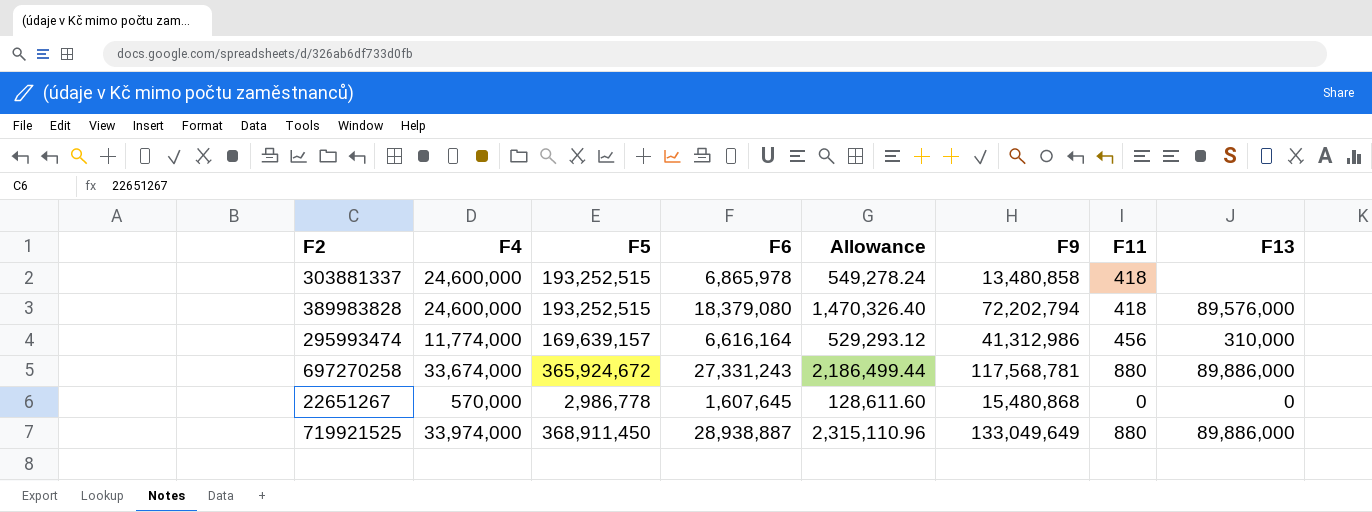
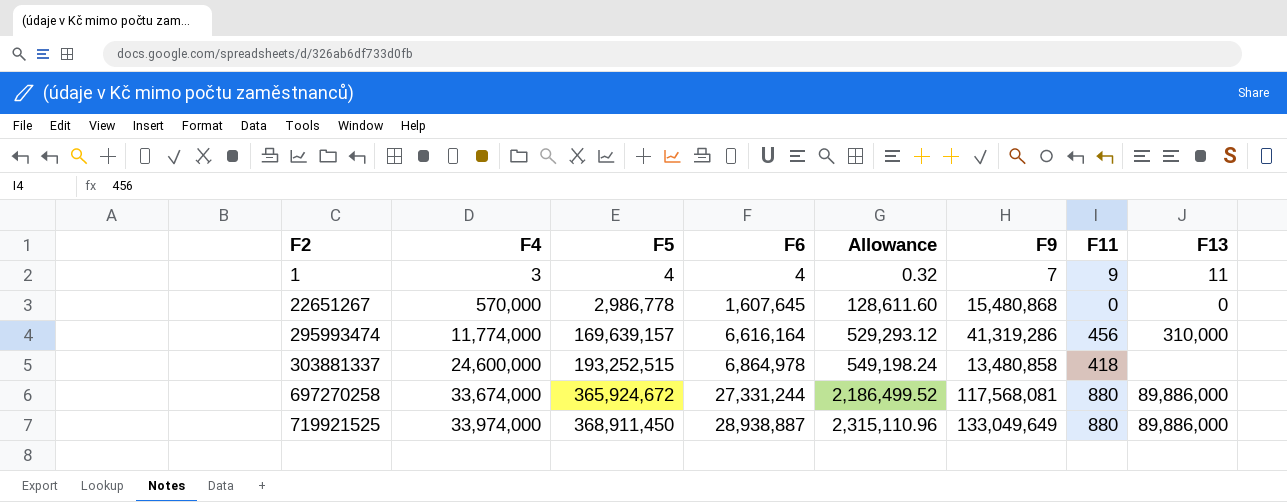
row order: none -> F2 ascending
row 389983828: 24,600,000 | 193,252,515 | 18,379,080 | 1,470,326.40 | 72,202,794 | 418 | 89,576,000 -> none
row 1: none -> 3 | 4 | 4 | 0.32 | 7 | 9 | 11
295993474 | F9: 41,312,986 -> 41,319,286
303881337 | F6: 6,865,978 -> 6,864,978
303881337 | Allowance: 549,278.24 -> 549,198.24
697270258 | F6: 27,331,243 -> 27,331,244
697270258 | Allowance: 2,186,499.44 -> 2,186,499.52
697270258 | F9: 117,568,781 -> 117,568,081

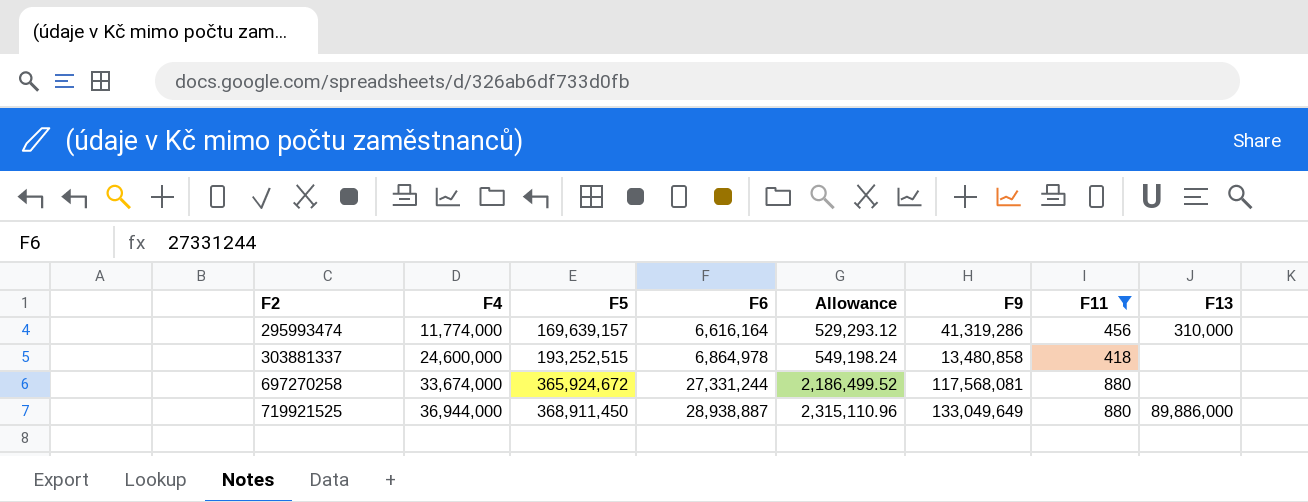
filter: none -> F11 >= 418
697270258 | F13: 89,886,000 -> none
719921525 | F4: 33,974,000 -> 36,944,000

